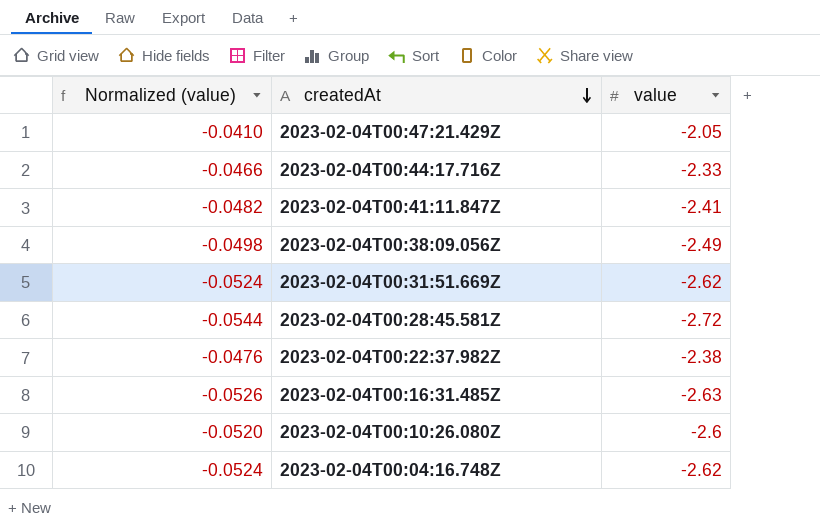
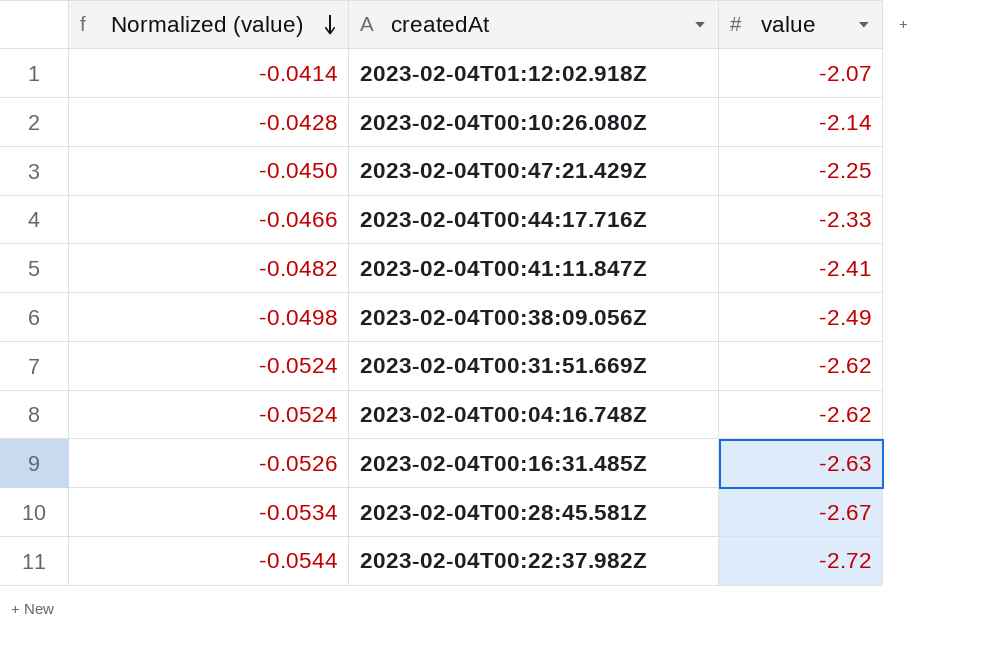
row order: createdAt descending -> Normalized (value) descending
row 2023-02-04T01:12:02.918Z: none -> -0.0414 | -2.07
2023-02-04T00:10:26.080Z | Normalized (value): -0.0520 -> -0.0428
2023-02-04T00:10:26.080Z | value: -2.6 -> -2.14
2023-02-04T00:47:21.429Z | Normalized (value): -0.0410 -> -0.0450
2023-02-04T00:47:21.429Z | value: -2.05 -> -2.25
2023-02-04T00:28:45.581Z | Normalized (value): -0.0544 -> -0.0534
2023-02-04T00:28:45.581Z | value: -2.72 -> -2.67
2023-02-04T00:22:37.982Z | Normalized (value): -0.0476 -> -0.0544
2023-02-04T00:22:37.982Z | value: -2.38 -> -2.72

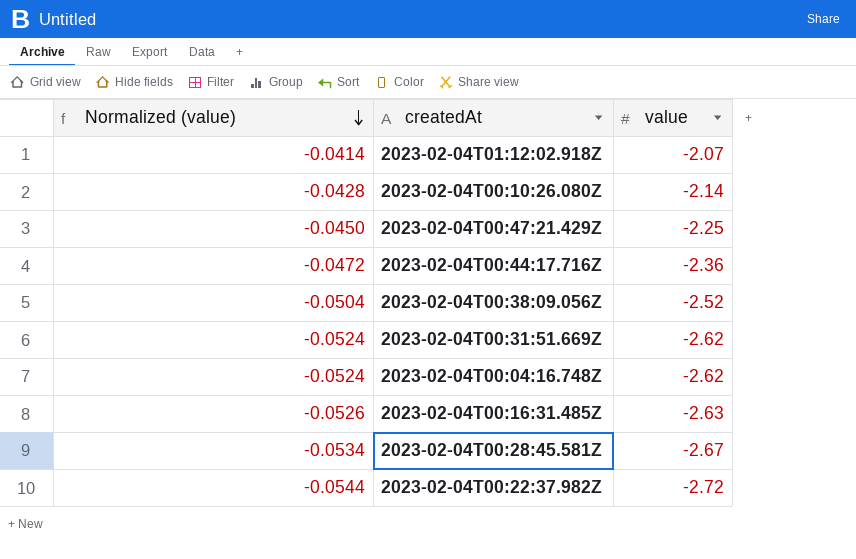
row 2023-02-04T00:41:11.847Z: -0.0482 | -2.41 -> none
2023-02-04T00:44:17.716Z | Normalized (value): -0.0466 -> -0.0472
2023-02-04T00:44:17.716Z | value: -2.33 -> -2.36
2023-02-04T00:38:09.056Z | Normalized (value): -0.0498 -> -0.0504
2023-02-04T00:38:09.056Z | value: -2.49 -> -2.52

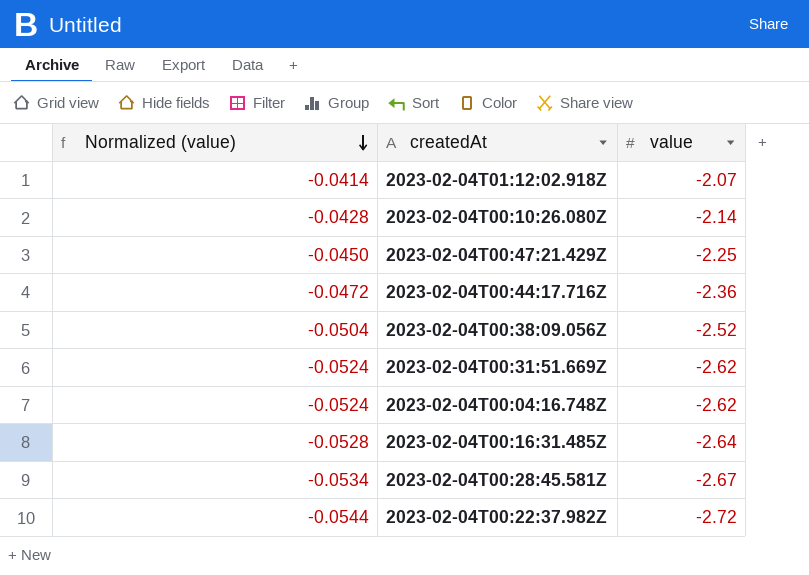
2023-02-04T00:16:31.485Z | Normalized (value): -0.0526 -> -0.0528
2023-02-04T00:16:31.485Z | value: -2.63 -> -2.64

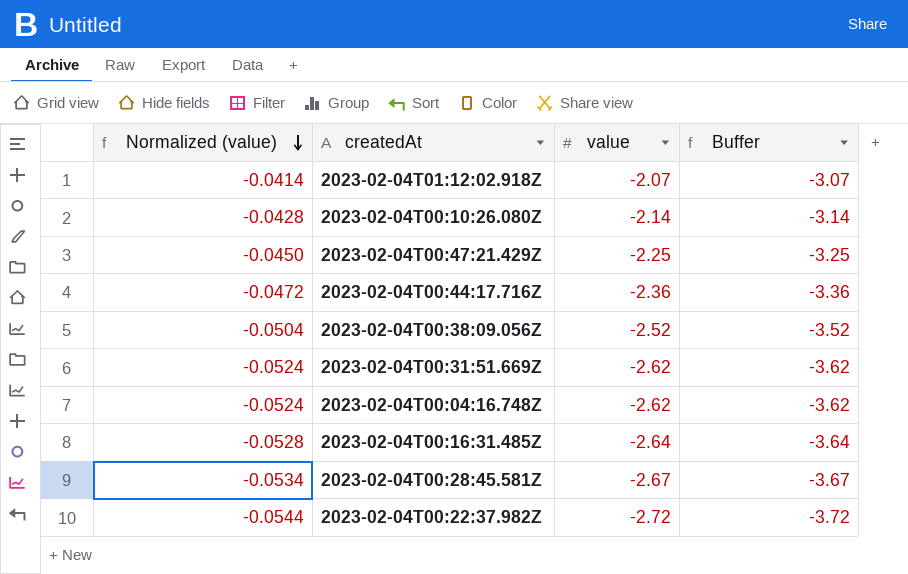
column Buffer | formula: none -> [value] - 1

